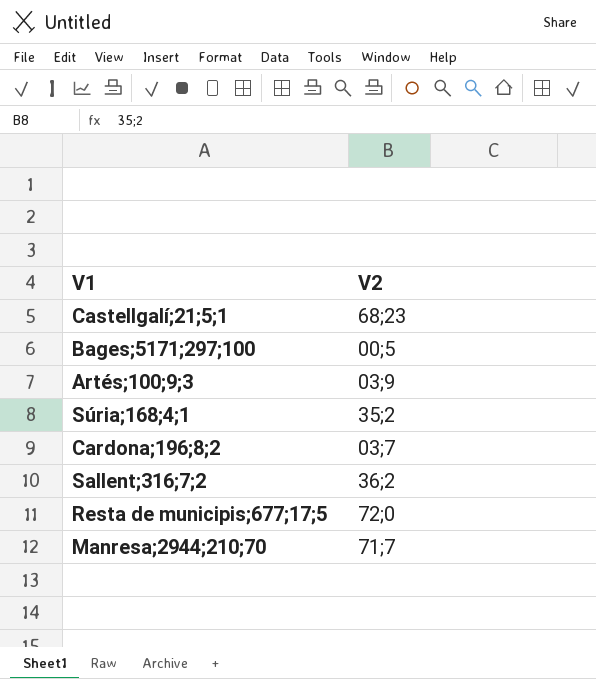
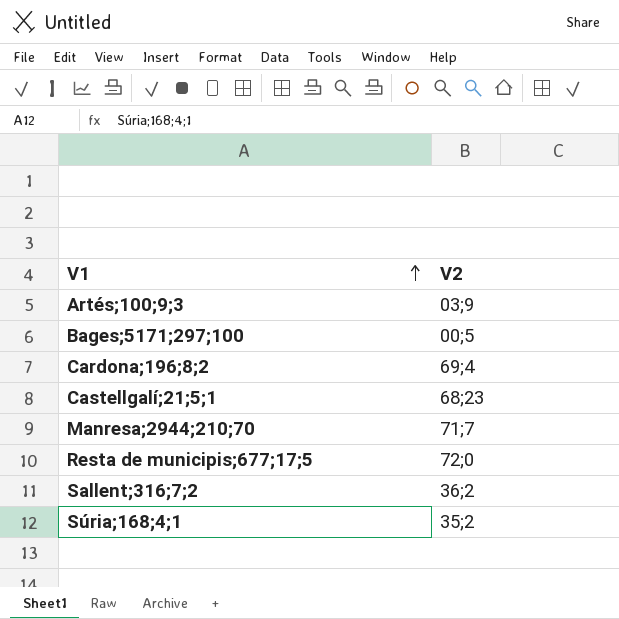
row order: none -> V1 ascending
Cardona;196;8;2 | V2: 03;7 -> 69;4

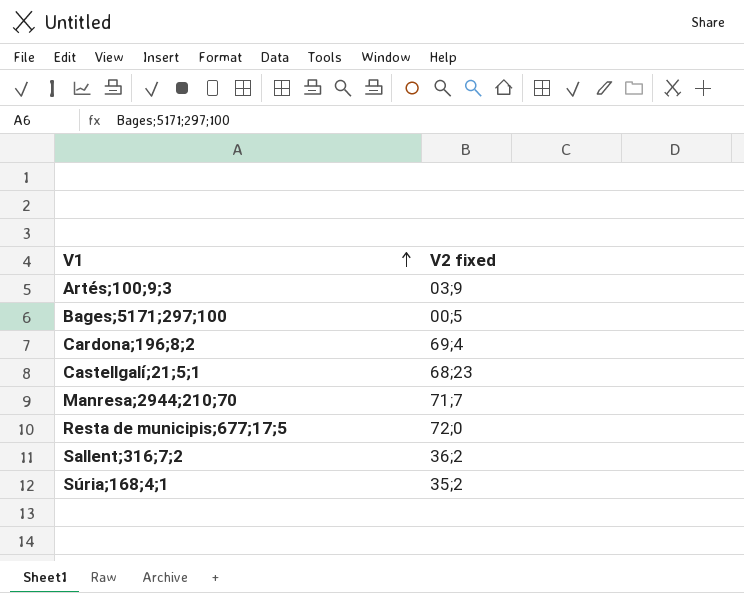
column name: V2 -> V2 fixed

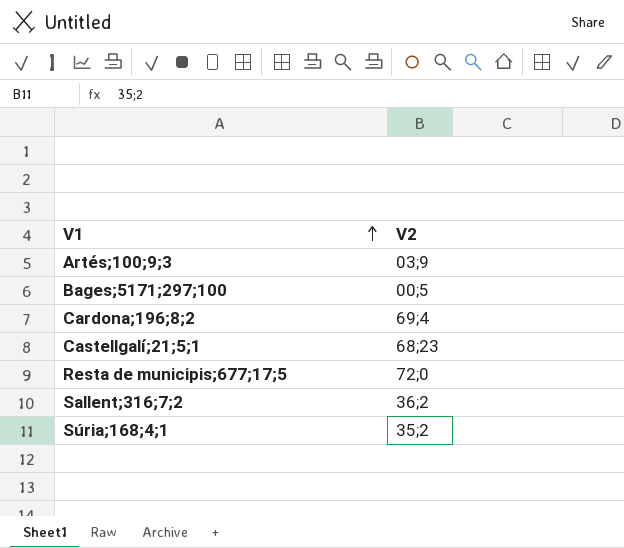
column name: V2 fixed -> V2
row Manresa;2944;210;70: 71;7 -> none

